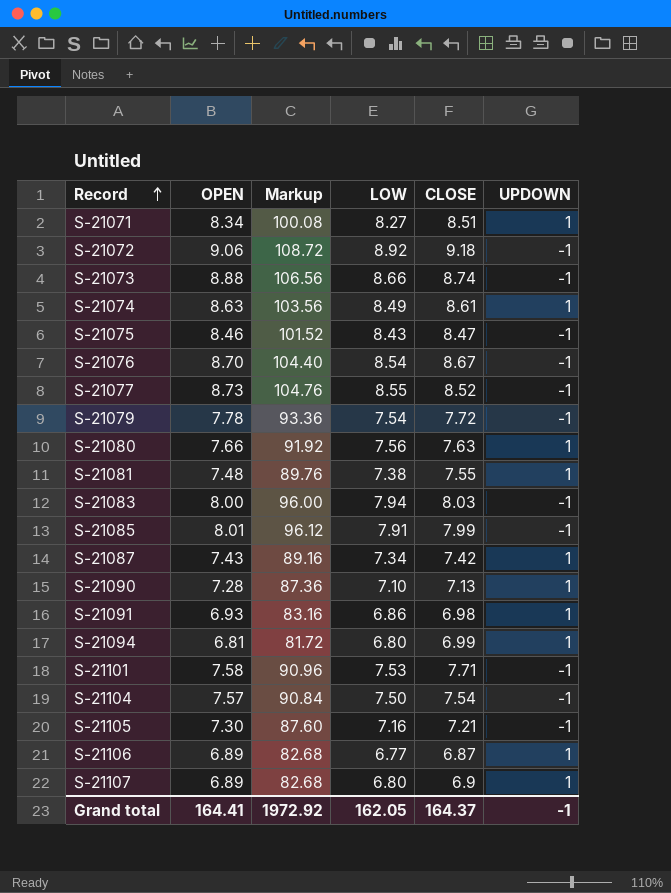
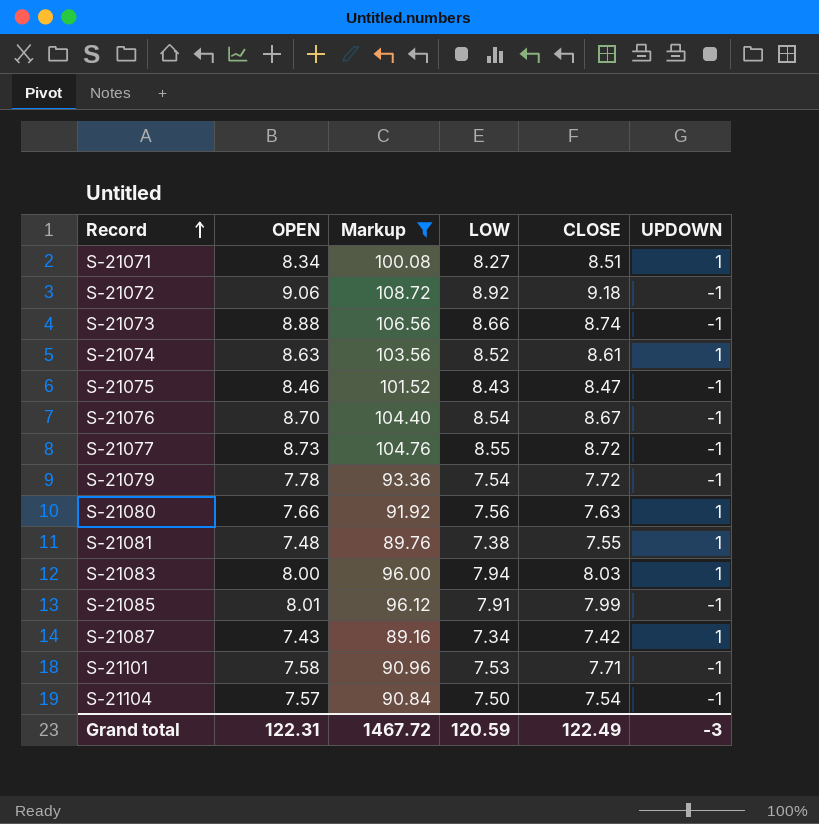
filter: none -> Markup >= 89.16
S-21074 | LOW: 8.49 -> 8.52
S-21077 | CLOSE: 8.52 -> 8.72
S-21083 | UPDOWN: -1 -> 1
Grand total | OPEN: 164.41 -> 122.31
Grand total | Markup: 1972.92 -> 1467.72
Grand total | LOW: 162.05 -> 120.59
Grand total | CLOSE: 164.37 -> 122.49
Grand total | UPDOWN: -1 -> -3

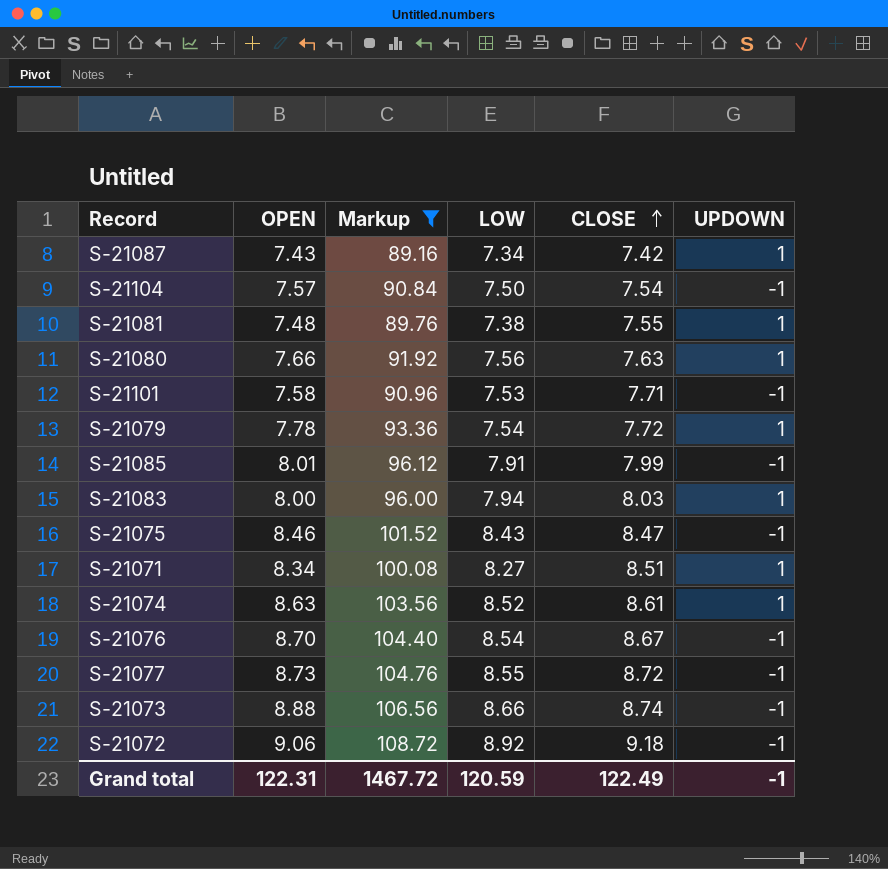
row order: Record ascending -> CLOSE ascending
S-21079 | UPDOWN: -1 -> 1
Grand total | UPDOWN: -3 -> -1

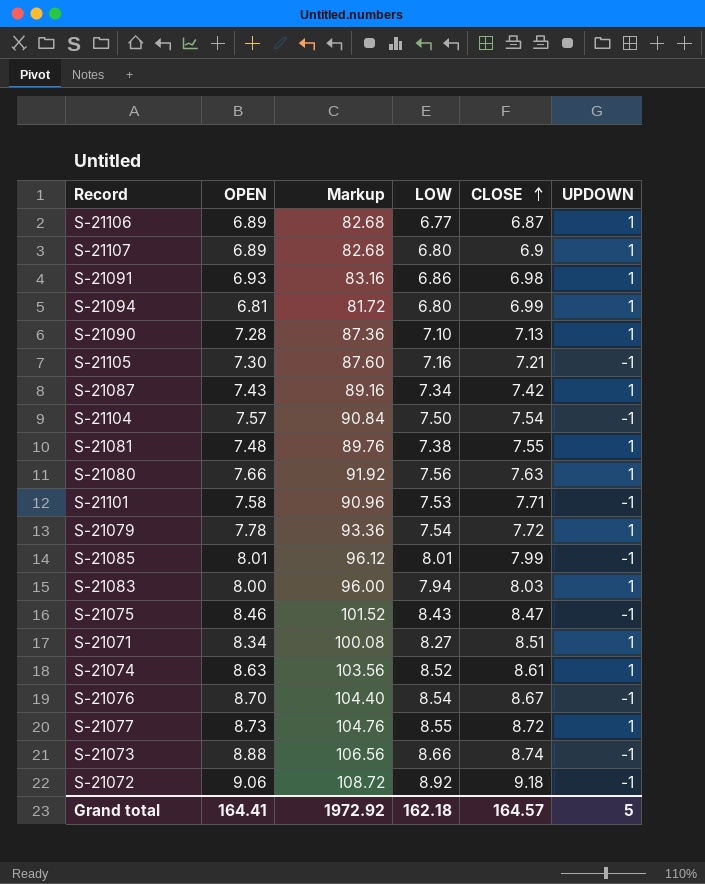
filter: Markup >= 89.16 -> none
S-21085 | LOW: 7.91 -> 8.01
S-21077 | UPDOWN: -1 -> 1
Grand total | OPEN: 122.31 -> 164.41
Grand total | Markup: 1467.72 -> 1972.92
Grand total | LOW: 120.59 -> 162.18
Grand total | CLOSE: 122.49 -> 164.57
Grand total | UPDOWN: -1 -> 5

